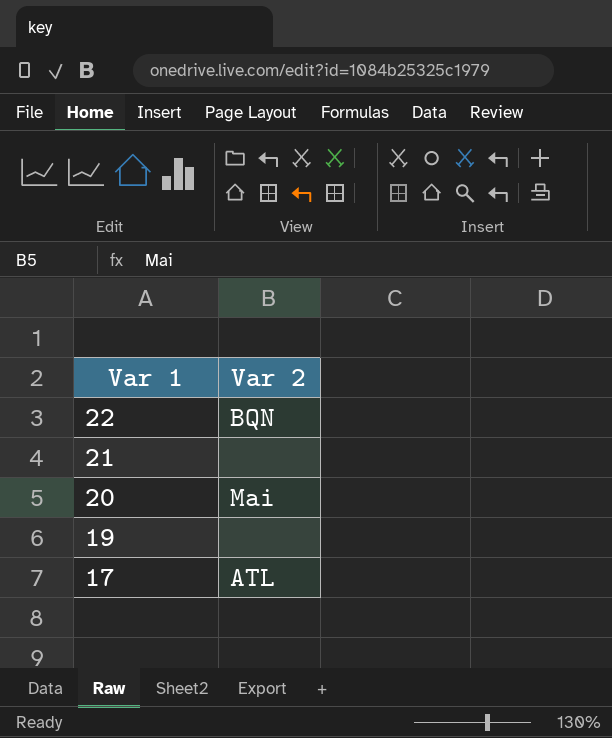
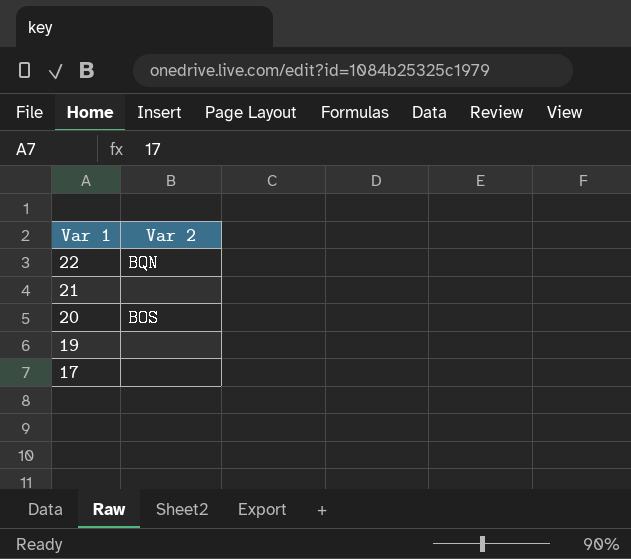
20 | Var 2: Mai -> BOS
17 | Var 2: ATL -> none

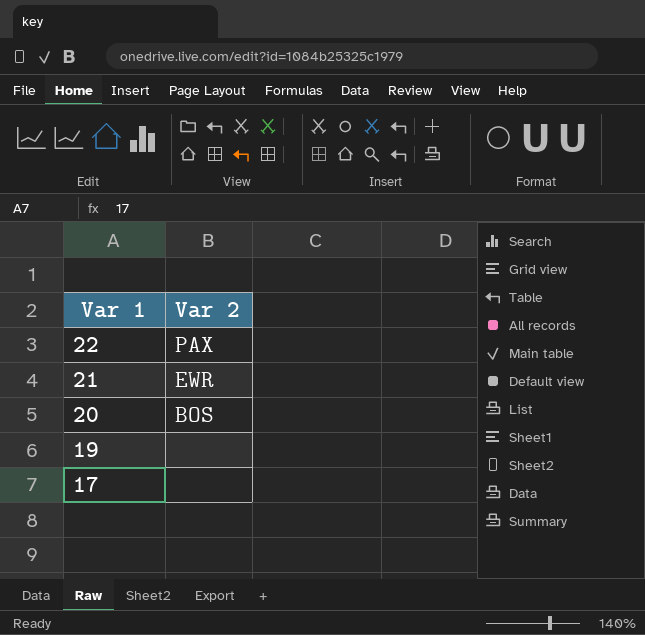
22 | Var 2: BQN -> PAX
21 | Var 2: none -> EWR

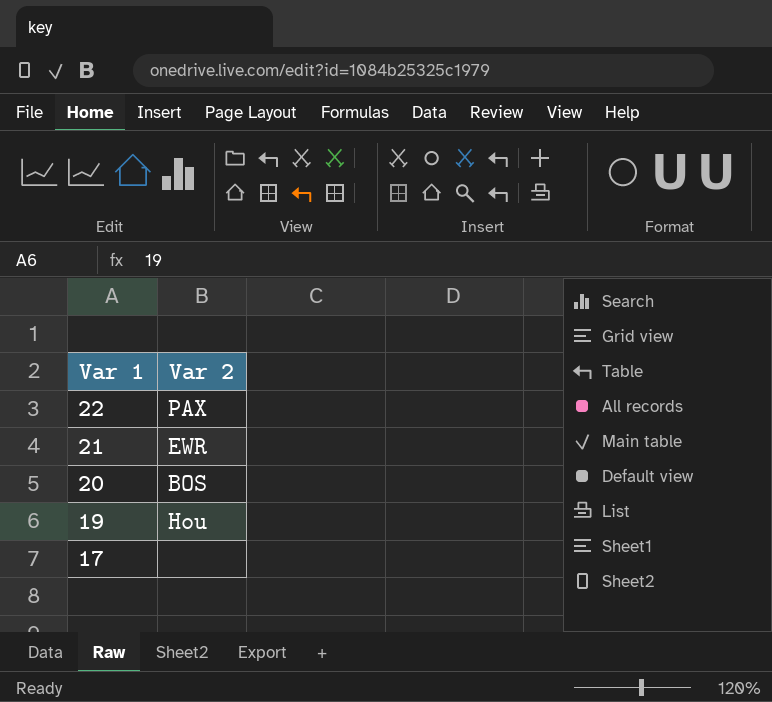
19 | Var 2: none -> Hou

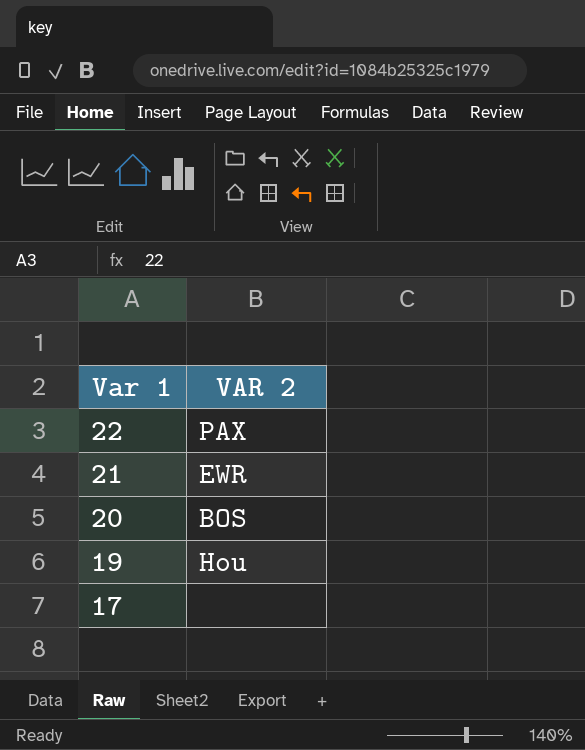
column name: Var 2 -> VAR 2

